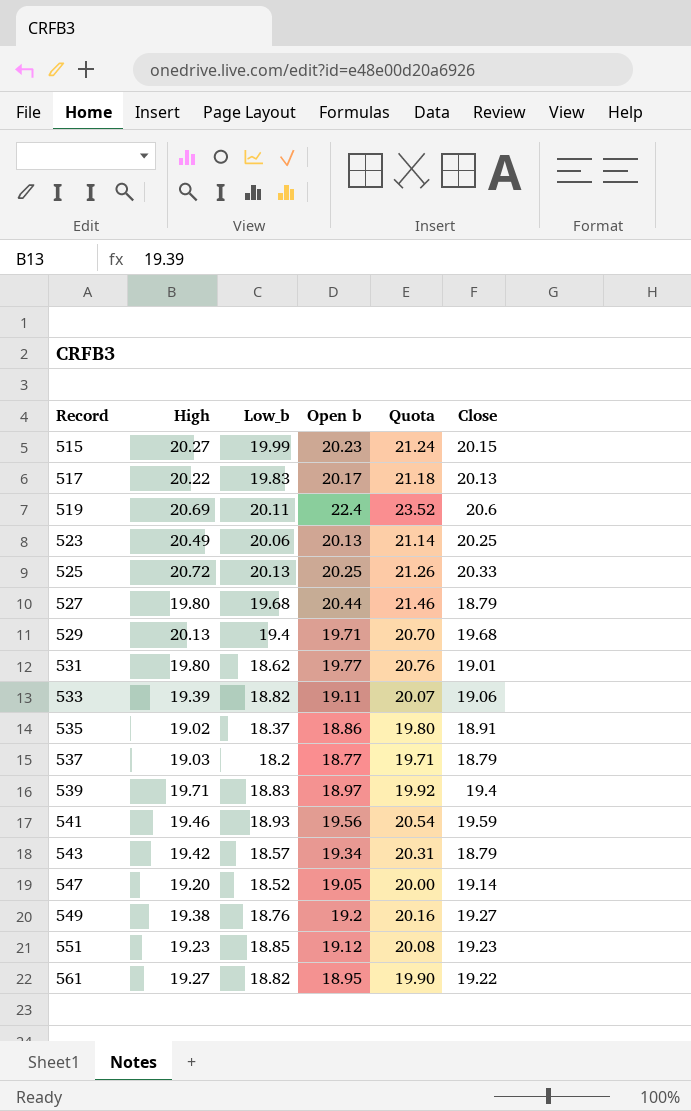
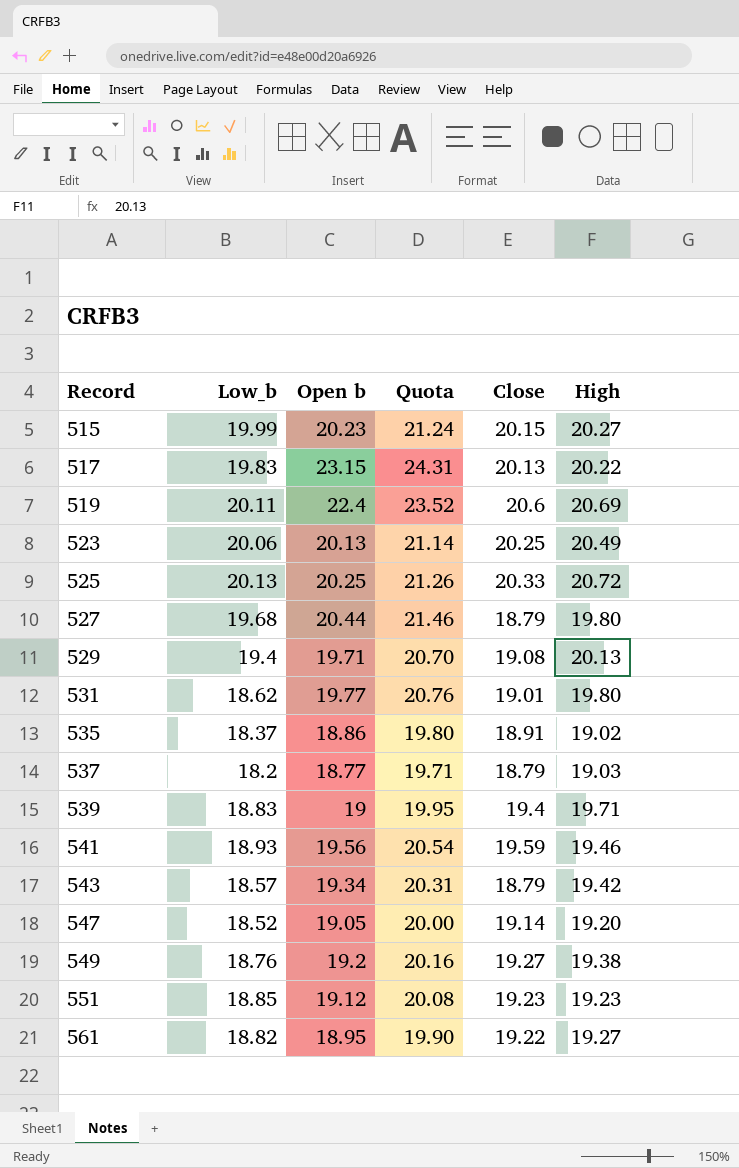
column High | position: 2 -> 6
row 533: 19.39 | 18.82 | 19.11 | 20.07 | 19.06 -> none
517 | Open b: 20.17 -> 23.15
517 | Quota: 21.18 -> 24.31
529 | Close: 19.68 -> 19.08
539 | Open b: 18.97 -> 19
539 | Quota: 19.92 -> 19.95

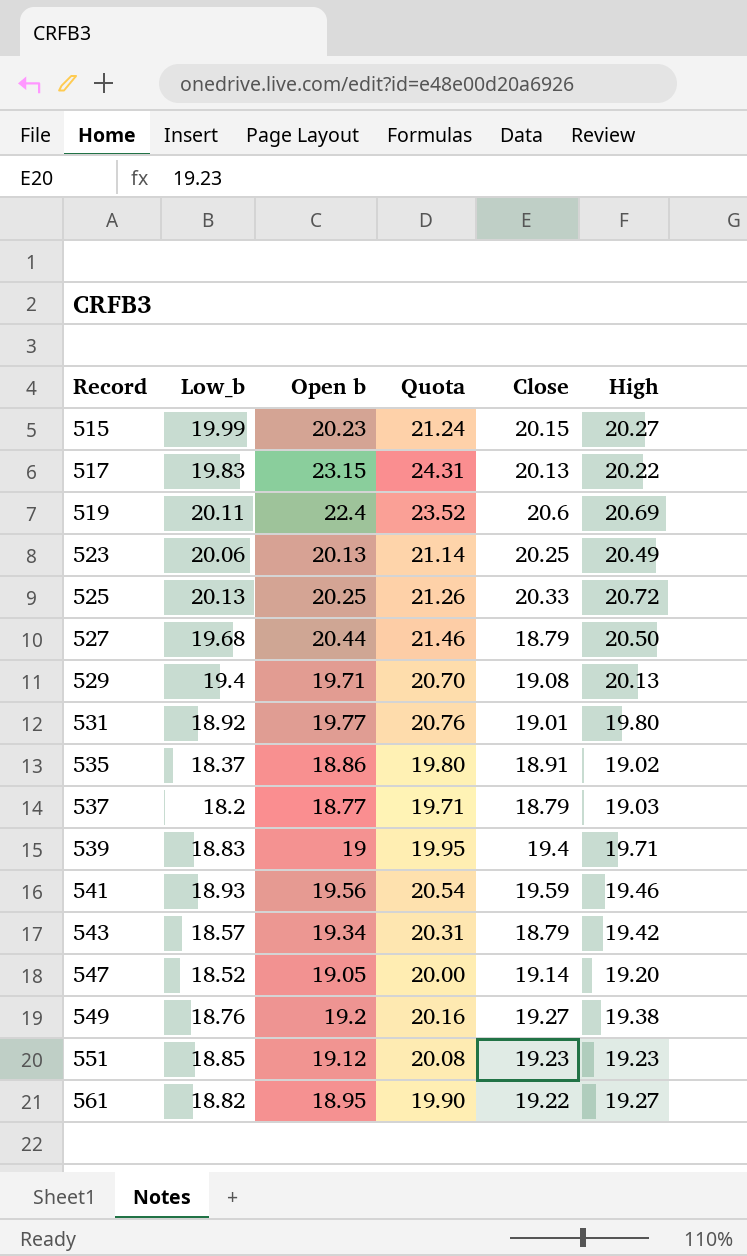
527 | High: 19.80 -> 20.50
531 | Low_b: 18.62 -> 18.92

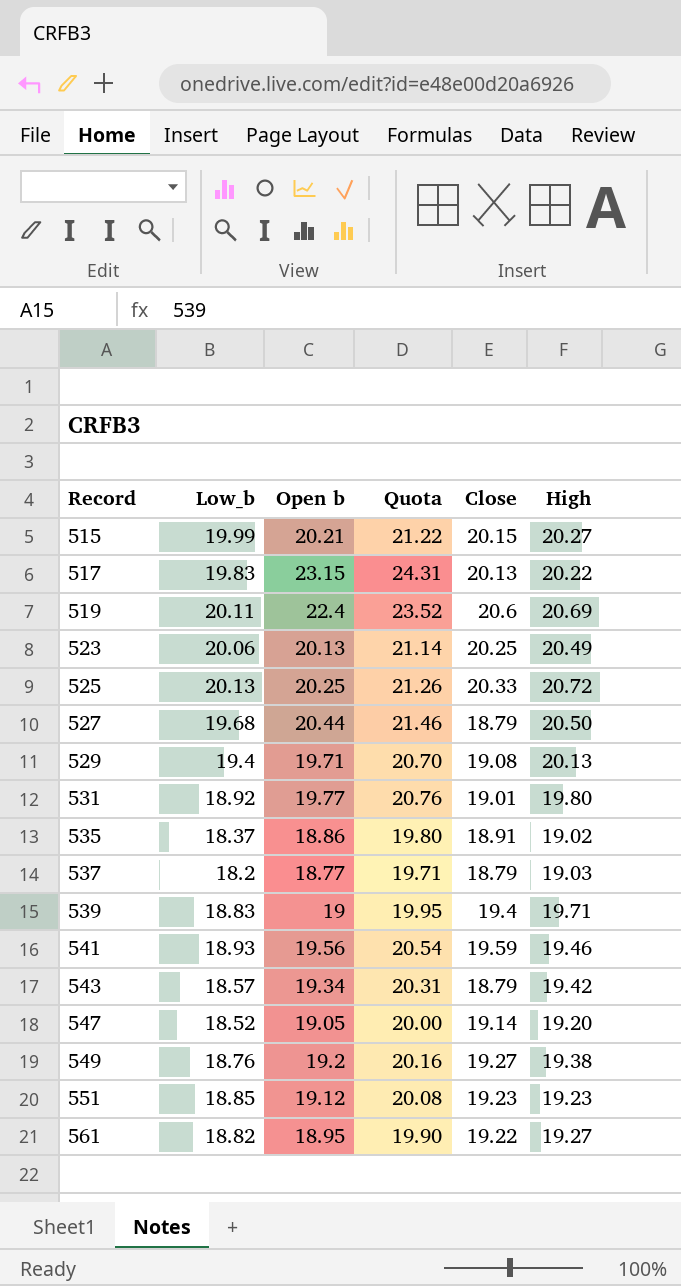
515 | Open b: 20.23 -> 20.21
515 | Quota: 21.24 -> 21.22

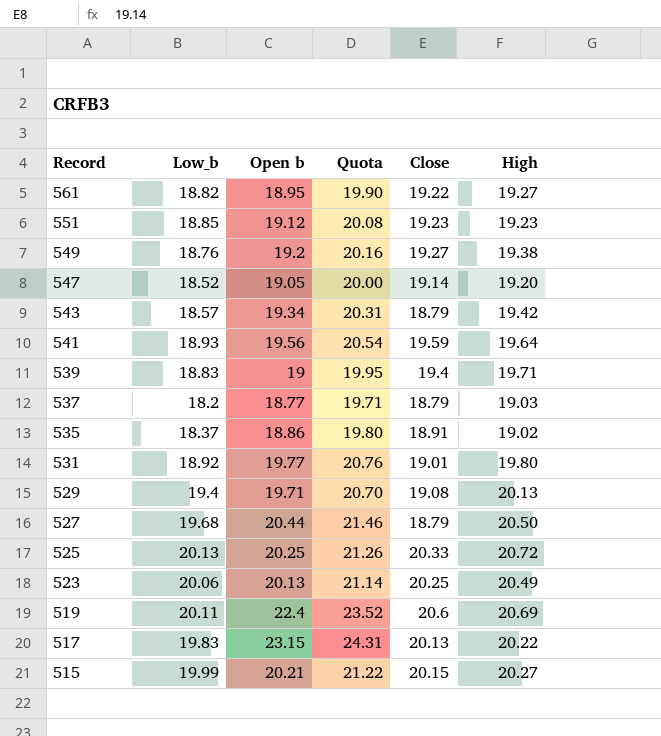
row order: Record ascending -> Record descending
541 | High: 19.46 -> 19.64

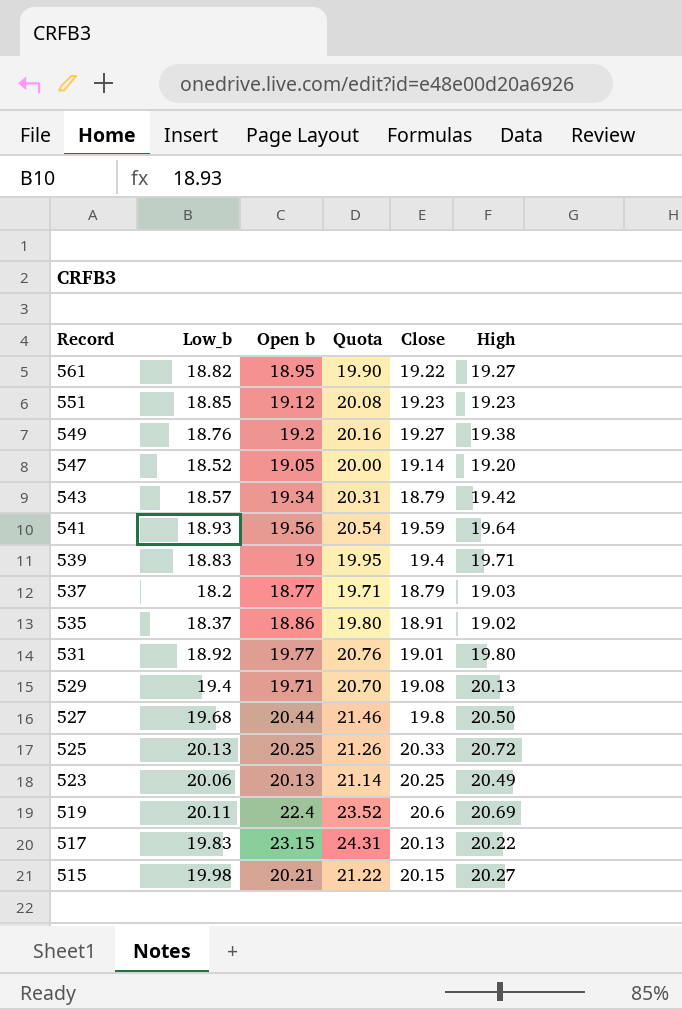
527 | Close: 18.79 -> 19.8
515 | Low_b: 19.99 -> 19.98

